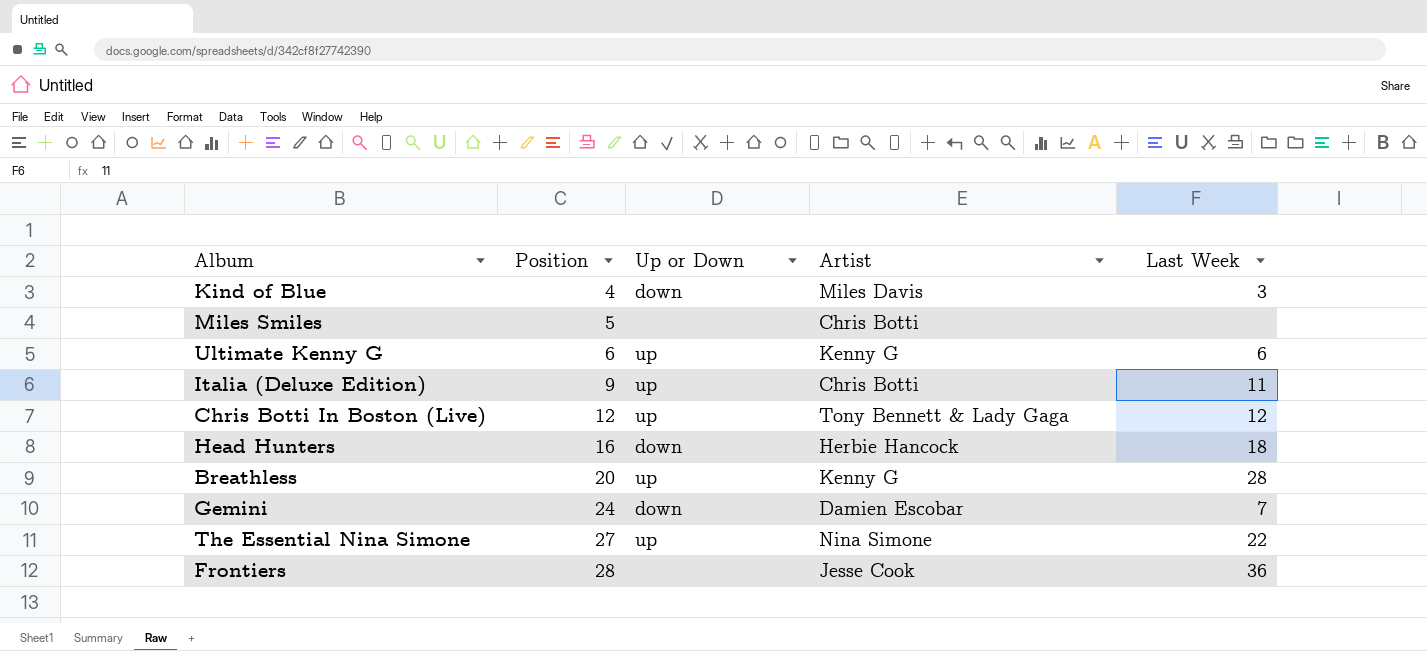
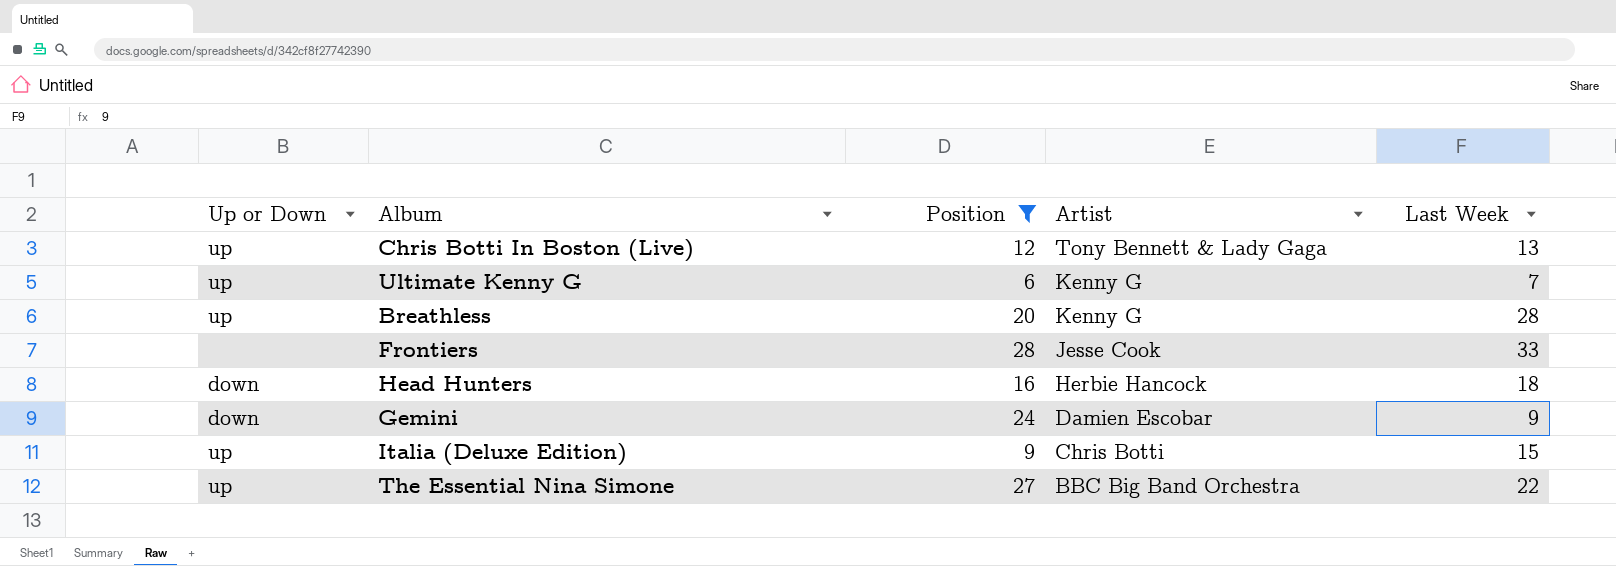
filter: none -> Position >= 6
row order: Position ascending -> Artist descending
column Up or Down | position: 3 -> 1
Chris Botti In Boston (Live) | Last Week: 12 -> 13
Ultimate Kenny G | Last Week: 6 -> 7
Frontiers | Last Week: 36 -> 33
Gemini | Last Week: 7 -> 9
Italia (Deluxe Edition) | Last Week: 11 -> 15
The Essential Nina Simone | Artist: Nina Simone -> BBC Big Band Orchestra

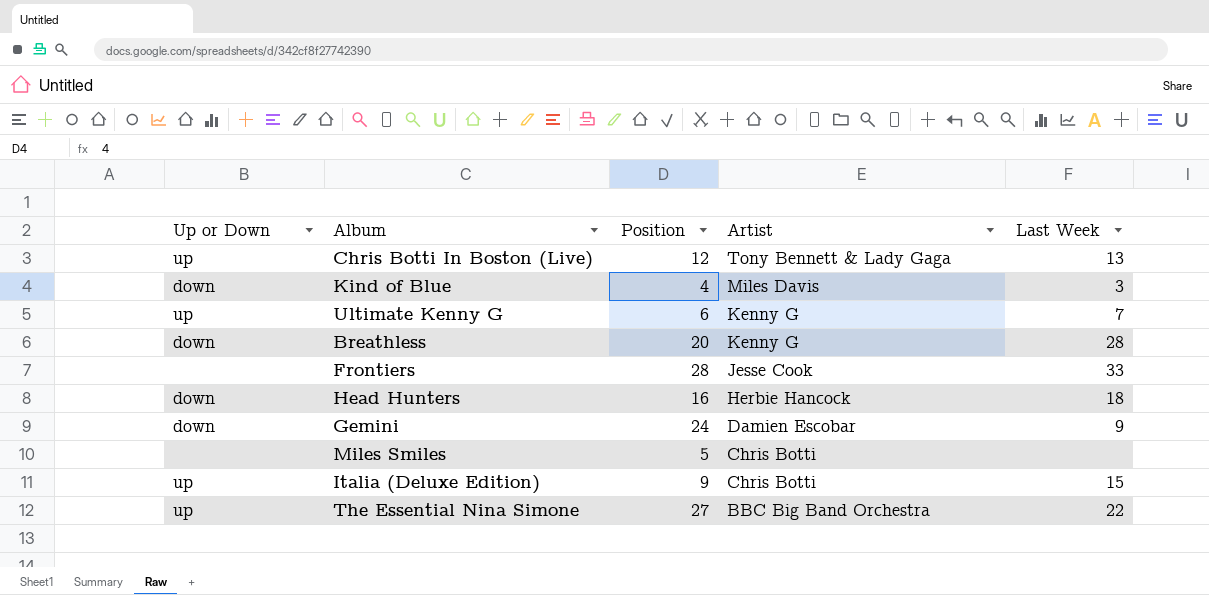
filter: Position >= 6 -> none
Breathless | Up or Down: up -> down

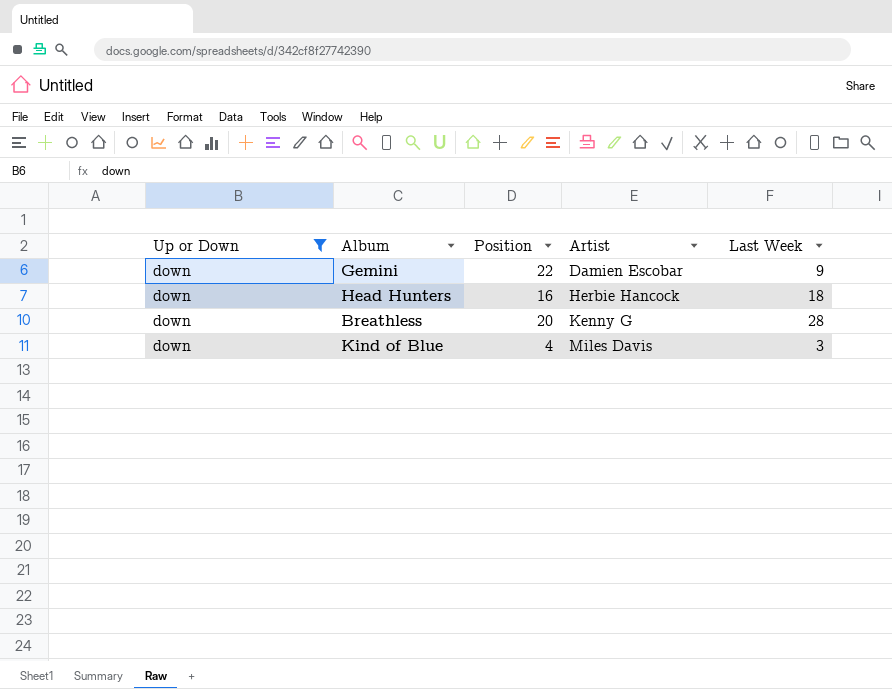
filter: none -> Up or Down = down
row order: Artist descending -> Artist ascending
Gemini | Position: 24 -> 22

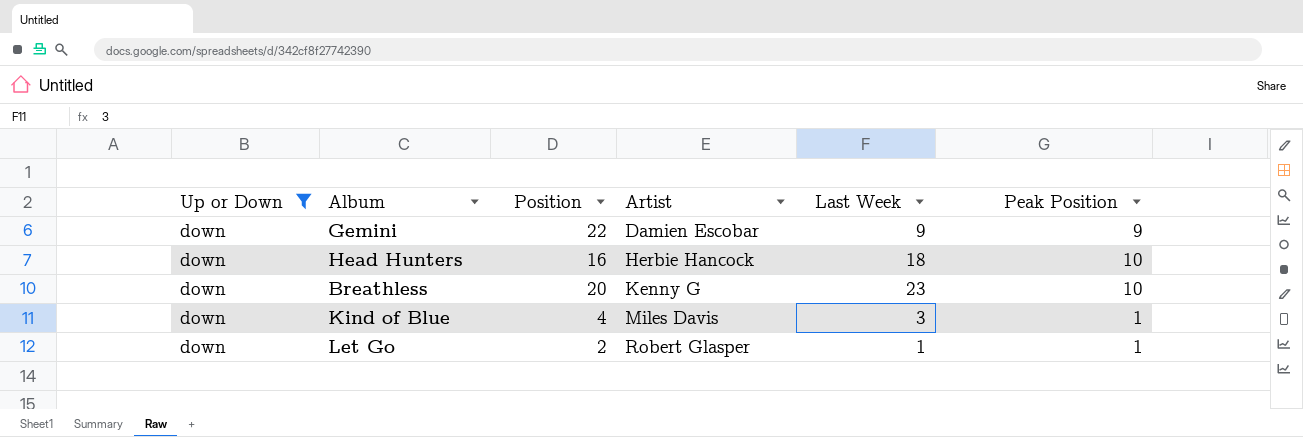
column Peak Position | position: none -> 6
Breathless | Last Week: 28 -> 23
row Let Go: none -> down | 2 | Robert Glasper | 1 | 1

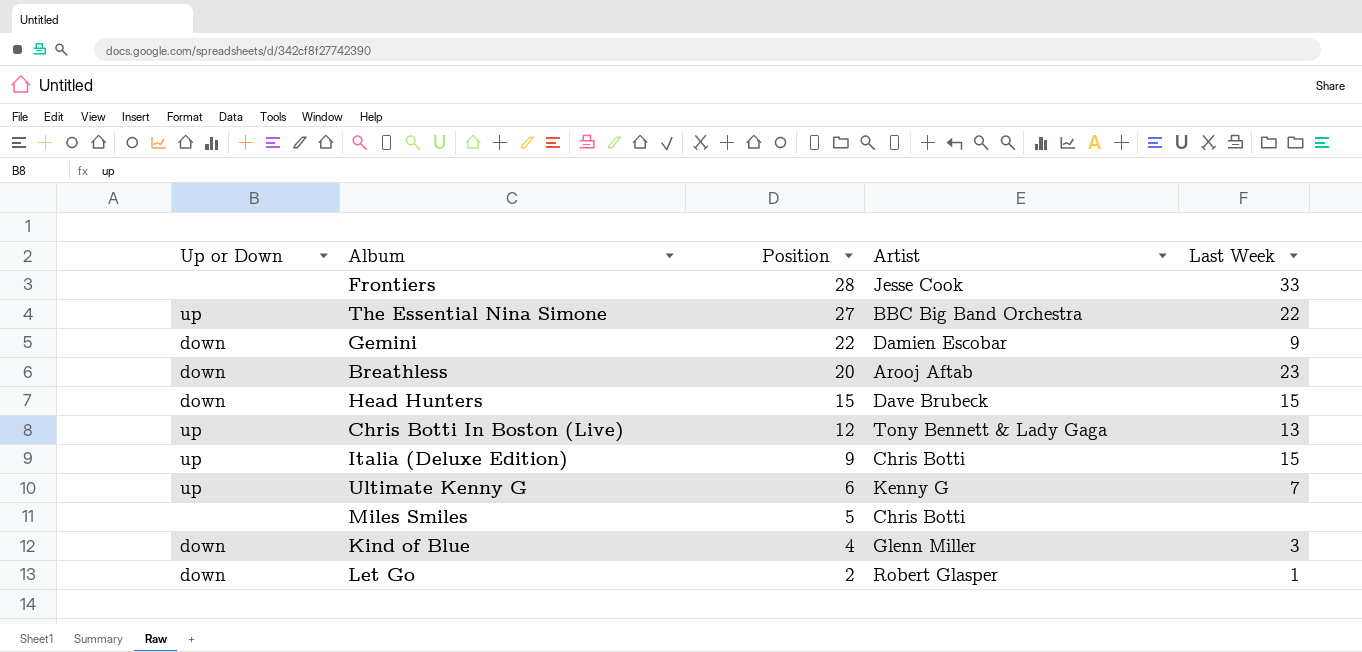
filter: Up or Down = down -> none
row order: Artist ascending -> Position descending
column Peak Position | position: 6 -> none
Breathless | Artist: Kenny G -> Arooj Aftab
Head Hunters | Position: 16 -> 15
Head Hunters | Artist: Herbie Hancock -> Dave Brubeck
Head Hunters | Last Week: 18 -> 15
Kind of Blue | Artist: Miles Davis -> Glenn Miller

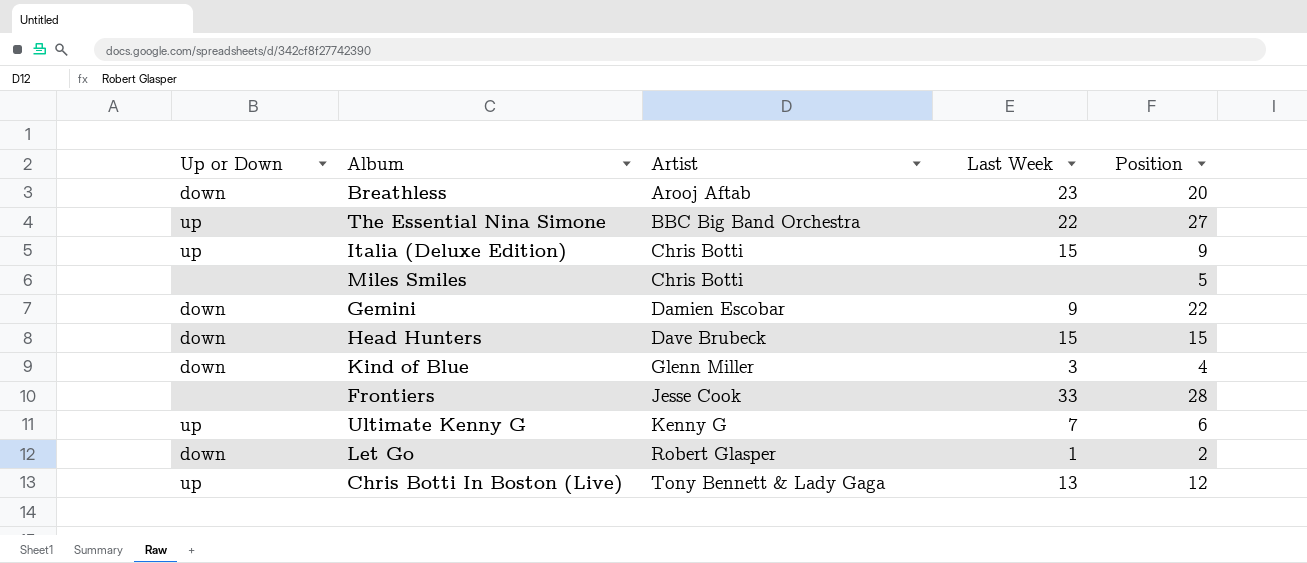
row order: Position descending -> Artist ascending
column Position | position: 3 -> 5

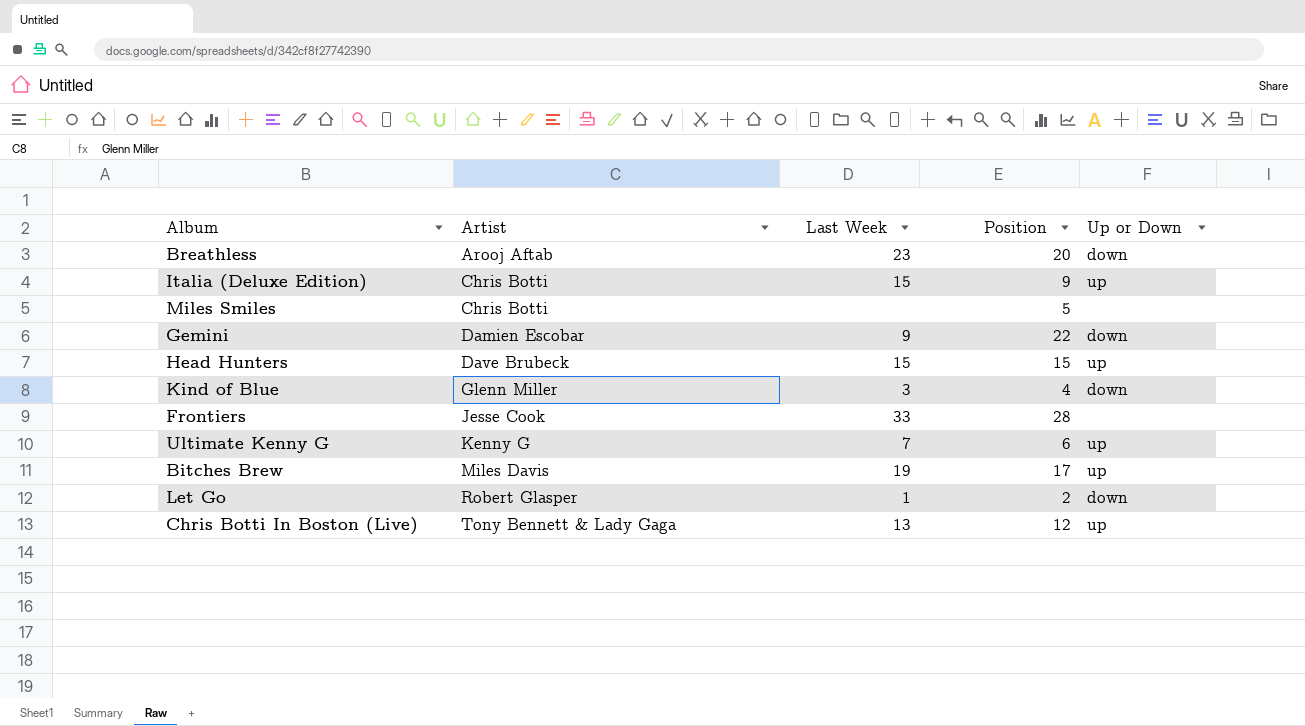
column Up or Down | position: 1 -> 5
row The Essential Nina Simone: up | BBC Big Band Orchestra | 22 | 27 -> none
Head Hunters | Up or Down: down -> up
row Bitches Brew: none -> Miles Davis | 19 | 17 | up

